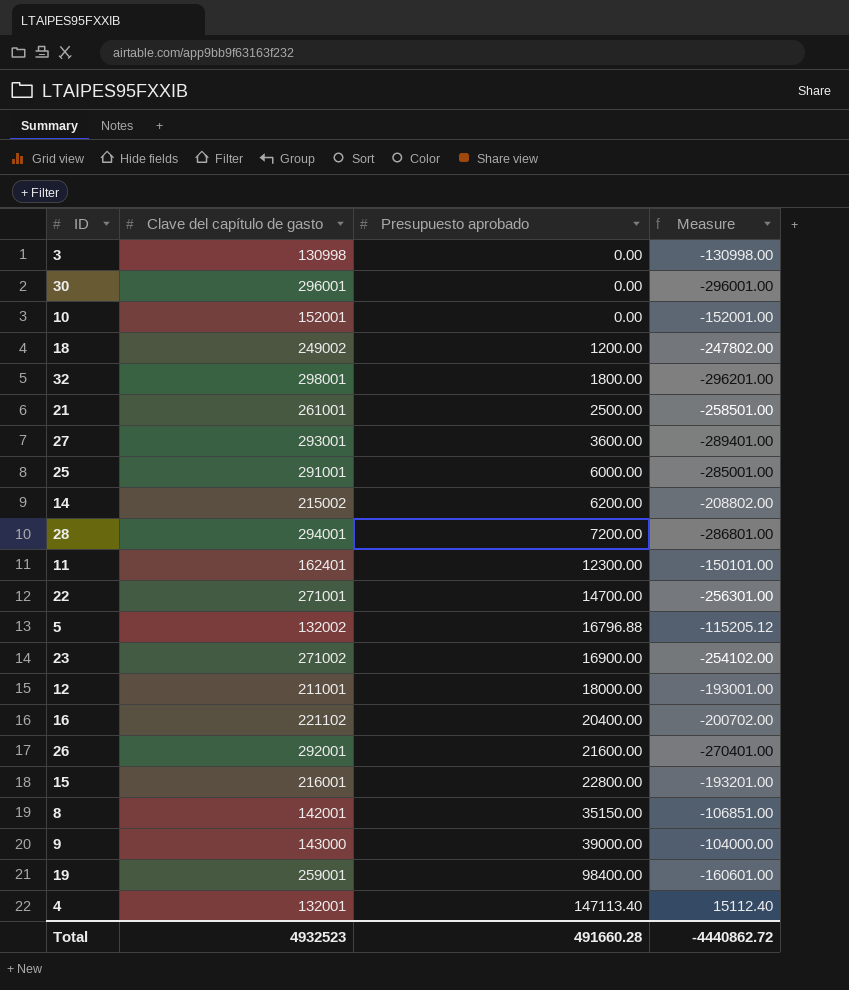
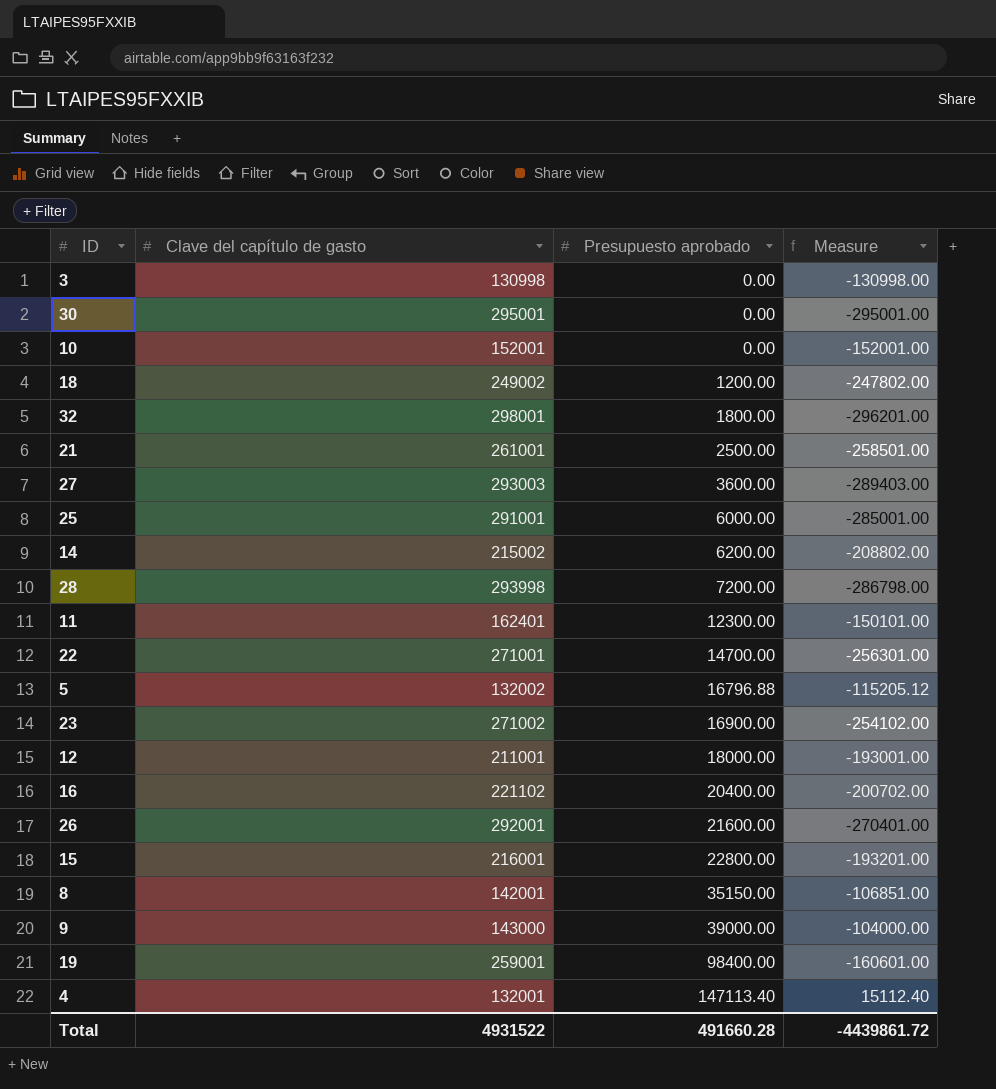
30 | Clave del capítulo de gasto: 296001 -> 295001
30 | Measure: -296001.00 -> -295001.00
27 | Clave del capítulo de gasto: 293001 -> 293003
27 | Measure: -289401.00 -> -289403.00
28 | Clave del capítulo de gasto: 294001 -> 293998
28 | Measure: -286801.00 -> -286798.00
Total | Clave del capítulo de gasto: 4932523 -> 4931522
Total | Measure: -4440862.72 -> -4439861.72

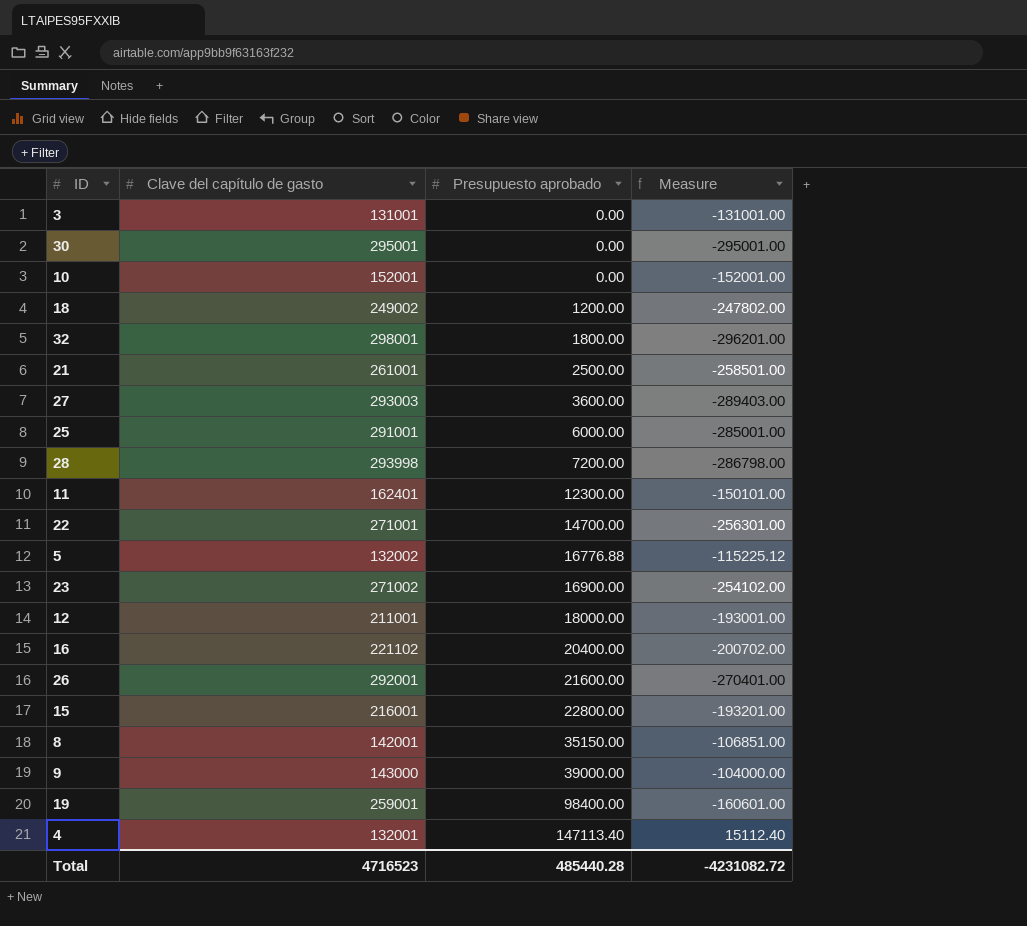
row 14: 215002 | 6200.00 | -208802.00 -> none
3 | Clave del capítulo de gasto: 130998 -> 131001
3 | Measure: -130998.00 -> -131001.00
5 | Presupuesto aprobado: 16796.88 -> 16776.88
5 | Measure: -115205.12 -> -115225.12
Total | Clave del capítulo de gasto: 4931522 -> 4716523
Total | Presupuesto aprobado: 491660.28 -> 485440.28
Total | Measure: -4439861.72 -> -4231082.72

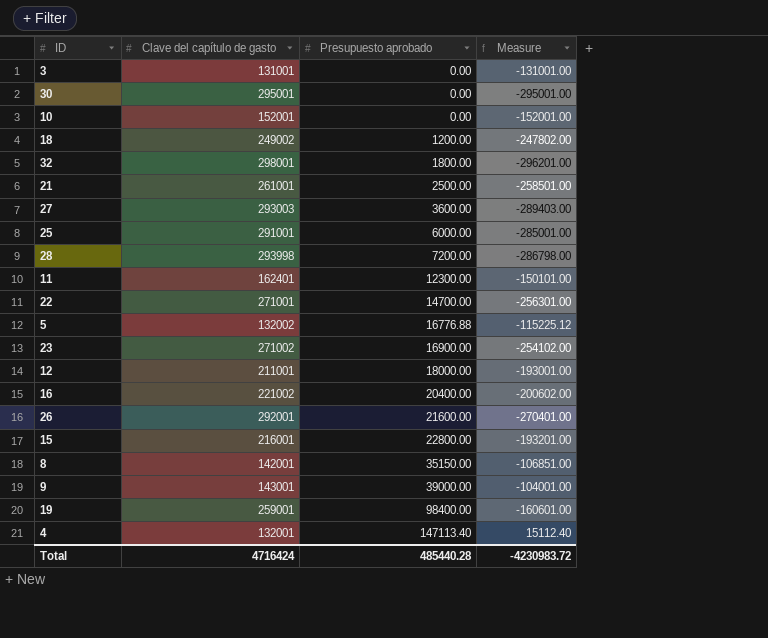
16 | Clave del capítulo de gasto: 221102 -> 221002
16 | Measure: -200702.00 -> -200602.00
9 | Clave del capítulo de gasto: 143000 -> 143001
9 | Measure: -104000.00 -> -104001.00
Total | Clave del capítulo de gasto: 4716523 -> 4716424
Total | Measure: -4231082.72 -> -4230983.72

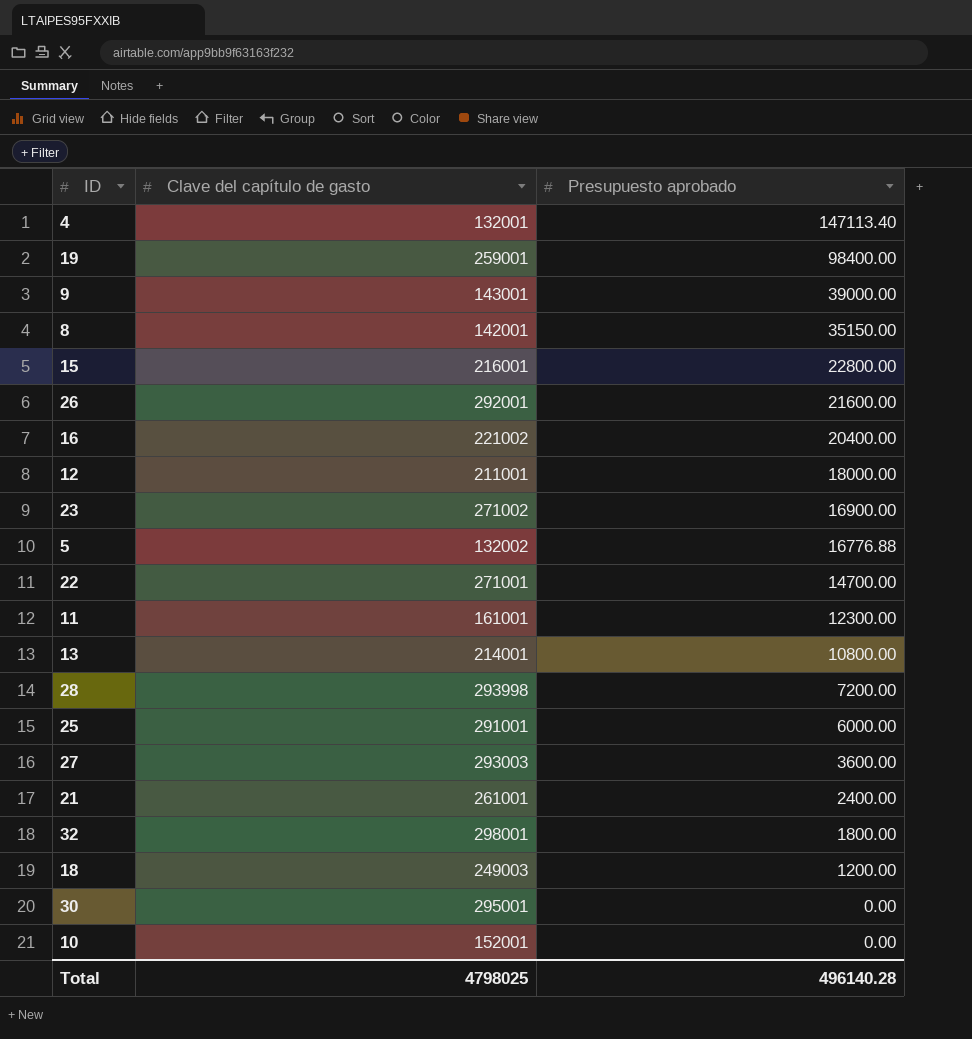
row order: Presupuesto aprobado ascending -> Presupuesto aprobado descending
column Measure | formula: [Presupuesto aprobado] - [Clave del capítulo de gasto] -> none
row 3: 131001 | 0.00 | -131001.00 -> none
11 | Clave del capítulo de gasto: 162401 -> 161001
row 13: none -> 214001 | 10800.00
21 | Presupuesto aprobado: 2500.00 -> 2400.00
18 | Clave del capítulo de gasto: 249002 -> 249003
Total | Clave del capítulo de gasto: 4716424 -> 4798025
Total | Presupuesto aprobado: 485440.28 -> 496140.28

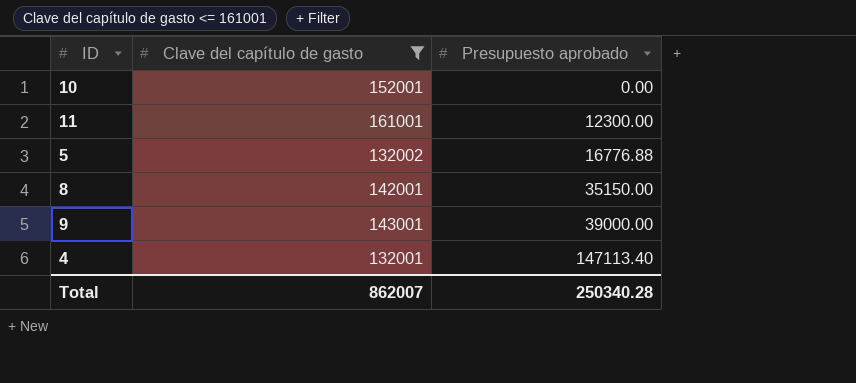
filter: none -> Clave del capítulo de gasto <= 161001
row order: Presupuesto aprobado descending -> Presupuesto aprobado ascending
Total | Clave del capítulo de gasto: 4798025 -> 862007
Total | Presupuesto aprobado: 496140.28 -> 250340.28

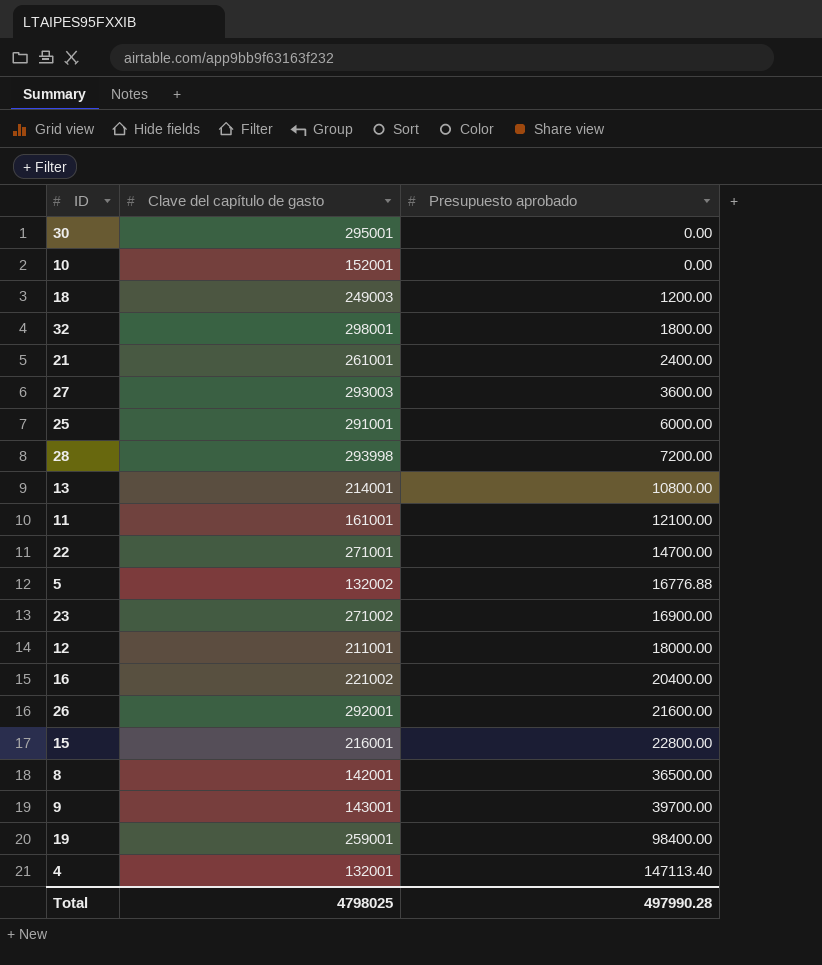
filter: Clave del capítulo de gasto <= 161001 -> none
11 | Presupuesto aprobado: 12300.00 -> 12100.00
8 | Presupuesto aprobado: 35150.00 -> 36500.00
9 | Presupuesto aprobado: 39000.00 -> 39700.00
Total | Clave del capítulo de gasto: 862007 -> 4798025
Total | Presupuesto aprobado: 250340.28 -> 497990.28

